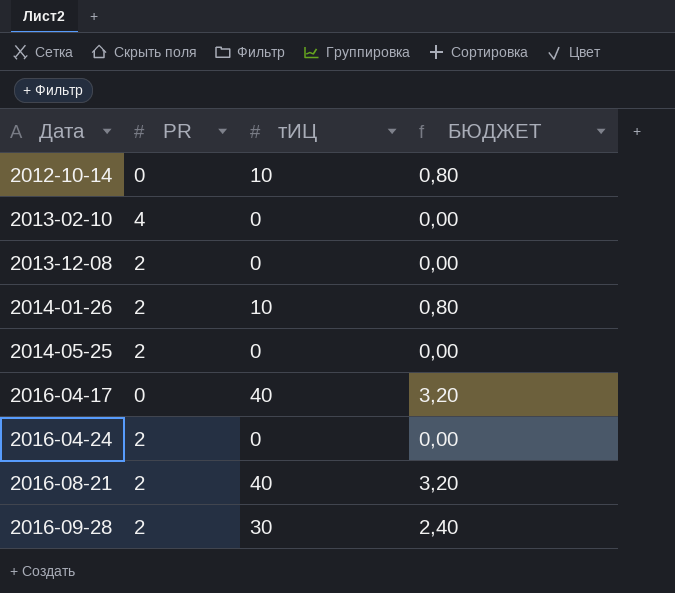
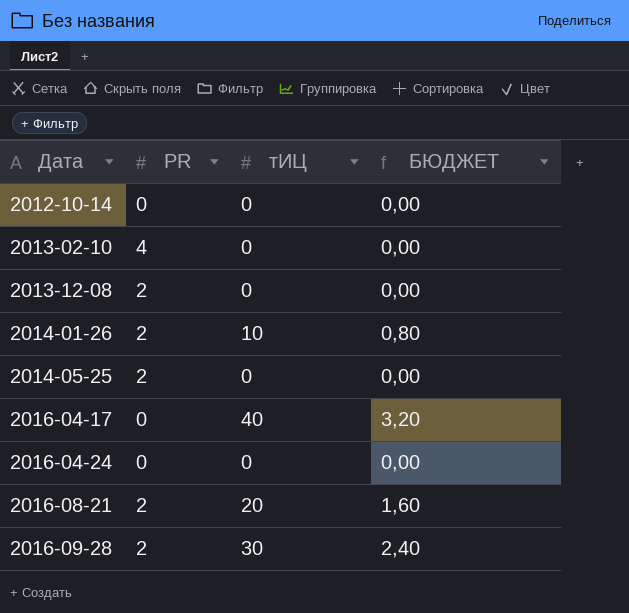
2012-10-14 | тИЦ: 10 -> 0
2012-10-14 | БЮДЖЕТ: 0,80 -> 0,00
2016-04-24 | PR: 2 -> 0
2016-08-21 | тИЦ: 40 -> 20
2016-08-21 | БЮДЖЕТ: 3,20 -> 1,60

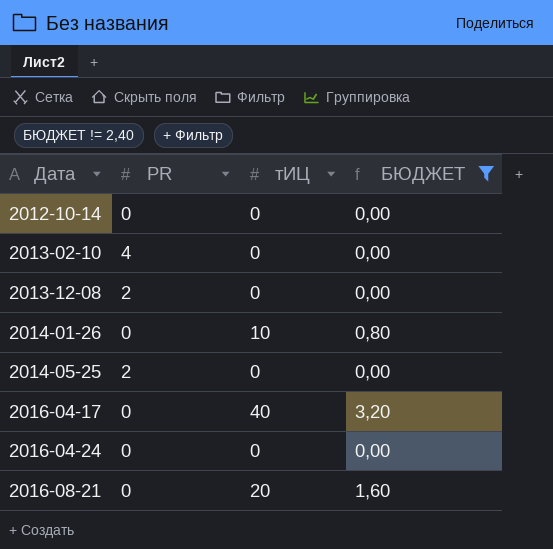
filter: none -> БЮДЖЕТ != 2,40
2014-01-26 | PR: 2 -> 0
2016-08-21 | PR: 2 -> 0

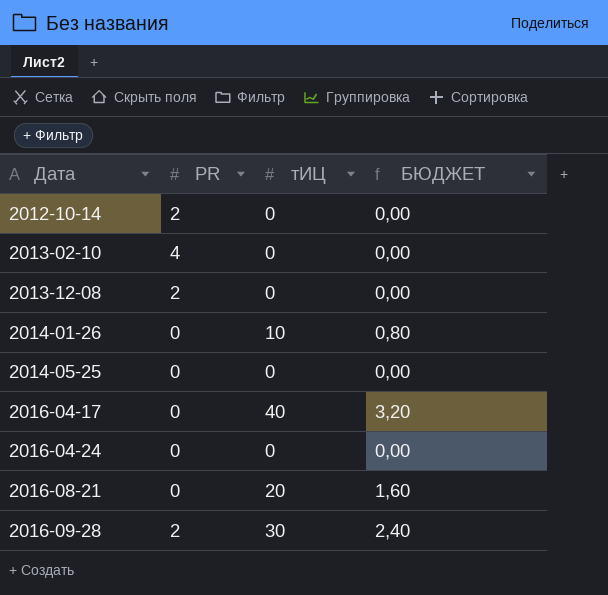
filter: БЮДЖЕТ != 2,40 -> none
2012-10-14 | PR: 0 -> 2
2014-05-25 | PR: 2 -> 0

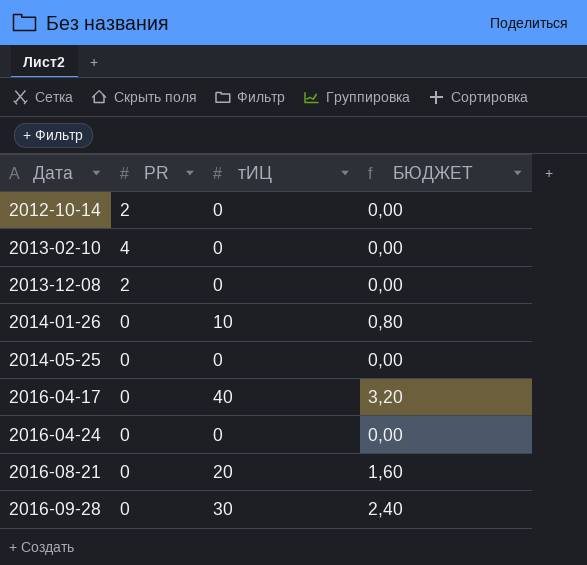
2016-09-28 | PR: 2 -> 0

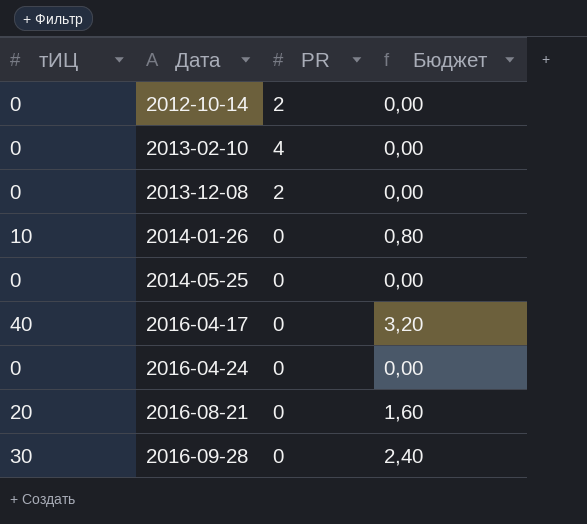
column тИЦ | position: 3 -> 1
column name: БЮДЖЕТ -> Бюджет

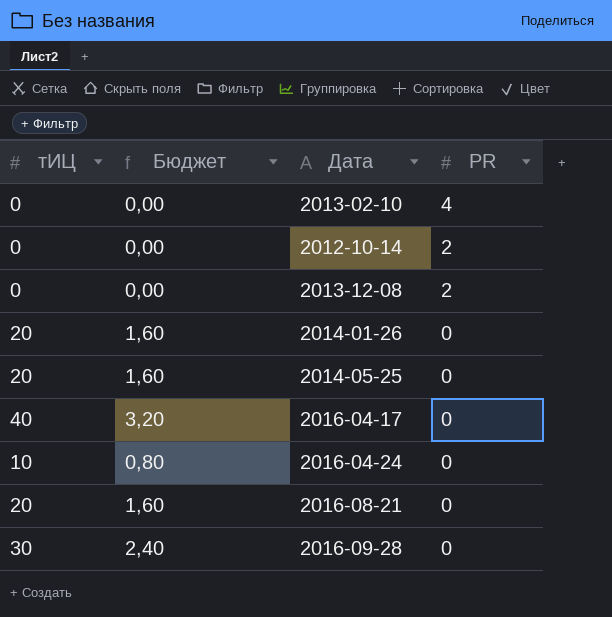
row order: Дата ascending -> PR descending
column Бюджет | position: 4 -> 2
2014-01-26 | тИЦ: 10 -> 20
2014-01-26 | Бюджет: 0,80 -> 1,60
2014-05-25 | тИЦ: 0 -> 20
2014-05-25 | Бюджет: 0,00 -> 1,60
2016-04-24 | тИЦ: 0 -> 10
2016-04-24 | Бюджет: 0,00 -> 0,80

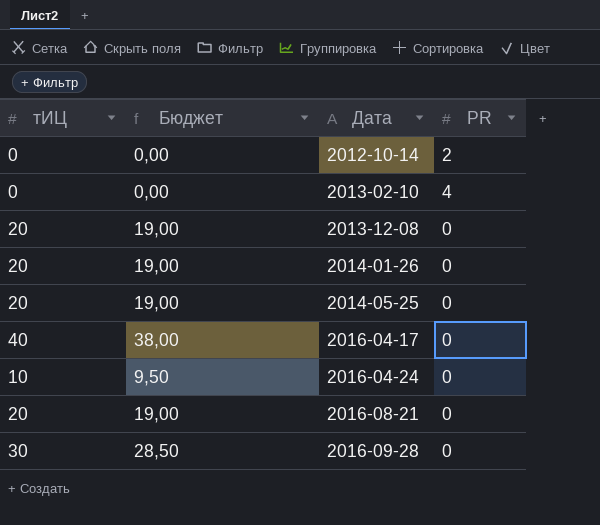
row order: PR descending -> Дата ascending
column Бюджет | formula: [тИЦ] * 0,08 -> [тИЦ] * 0,95
2013-12-08 | тИЦ: 0 -> 20
2013-12-08 | PR: 2 -> 0

